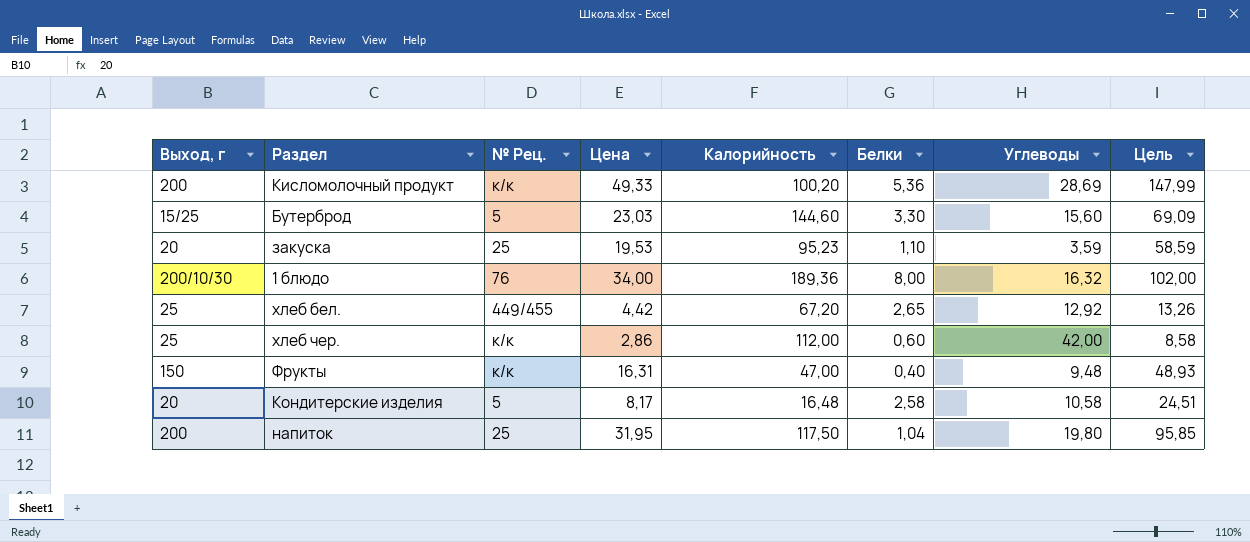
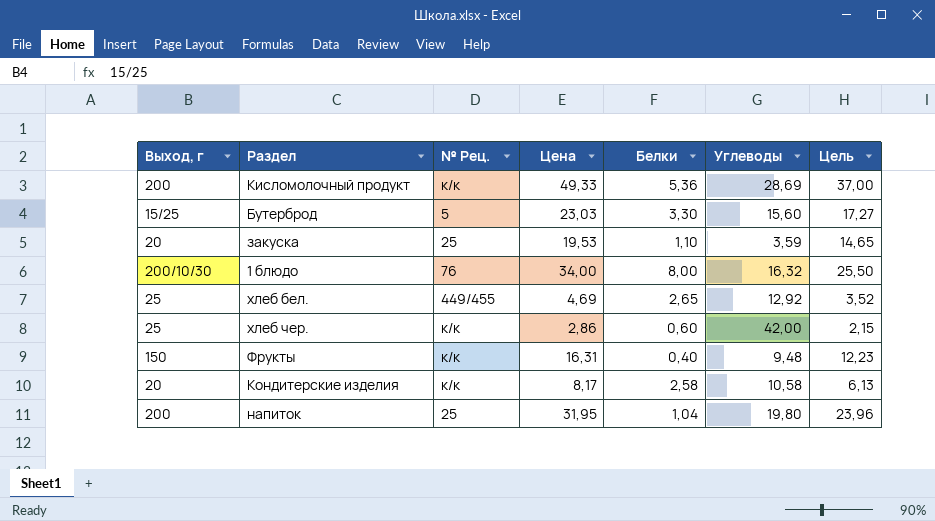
column Калорийность | position: 5 -> none
column Цель | formula: [Цена] * 3 -> [Цена] * 0,75
хлеб бел. | Цена: 4,42 -> 4,69
Кондитерские изделия | № Рец.: 5 -> к/к

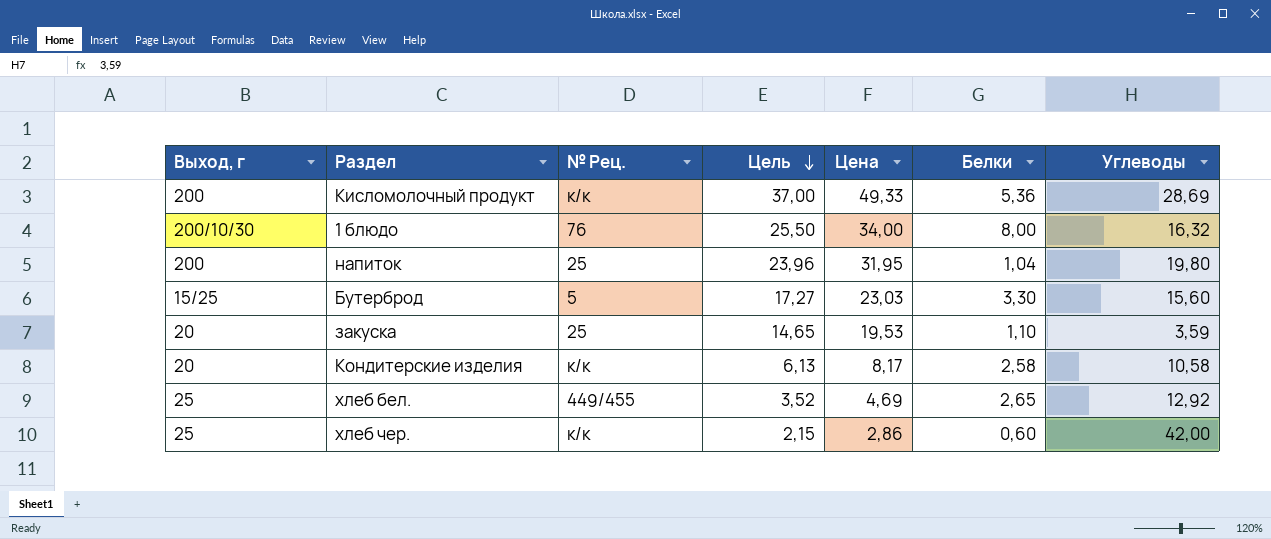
row order: none -> Цель descending
column Цель | position: 7 -> 4
row Фрукты: 150 | к/к | 16,31 | 0,40 | 9,48 | 12,23 -> none

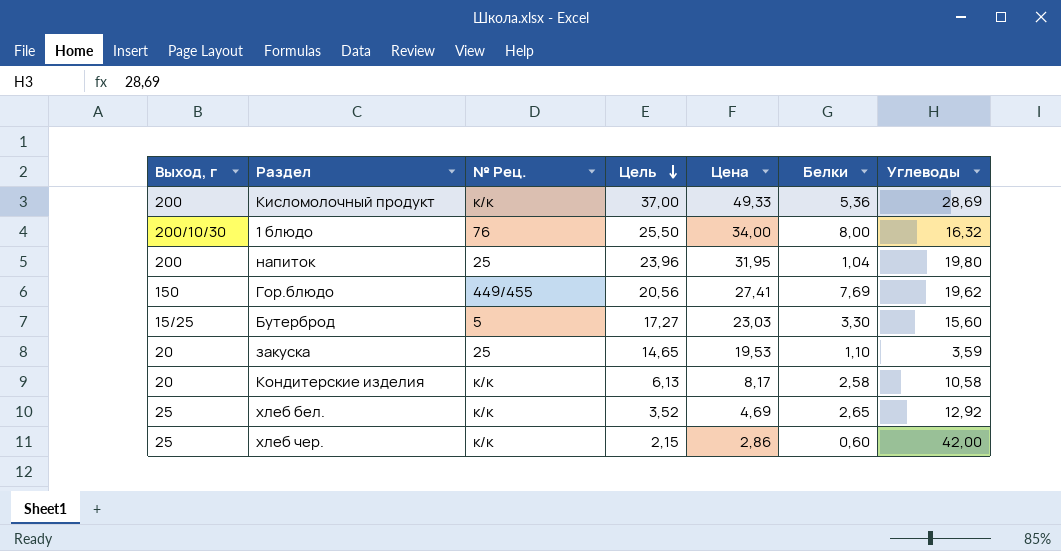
row Гор.блюдо: none -> 150 | 449/455 | 20,56 | 27,41 | 7,69 | 19,62
хлеб бел. | № Рец.: 449/455 -> к/к

